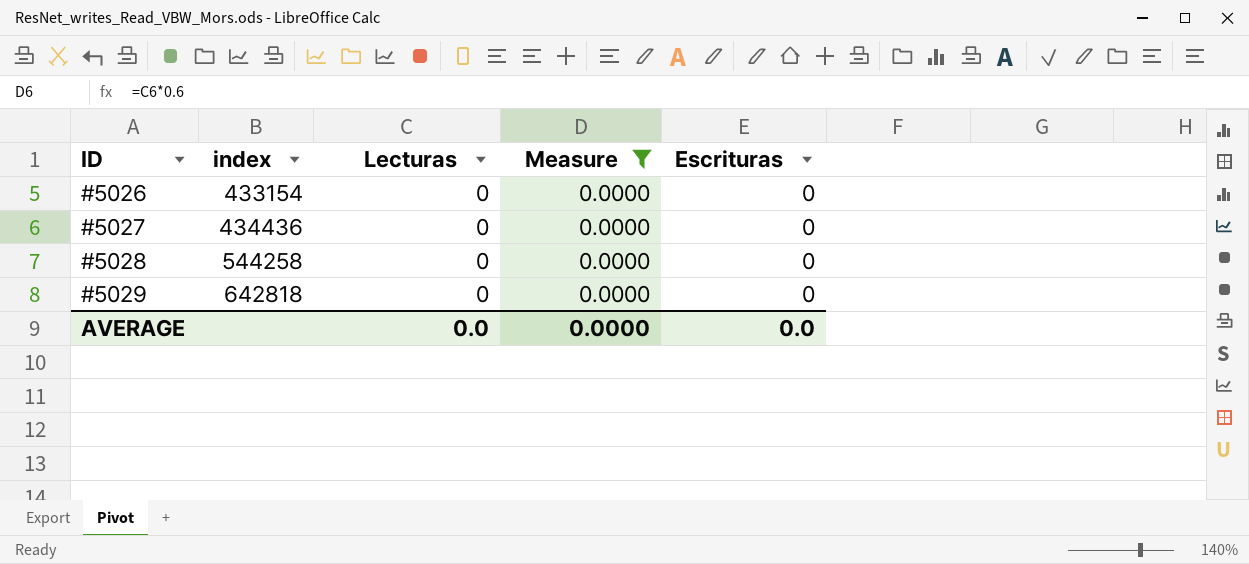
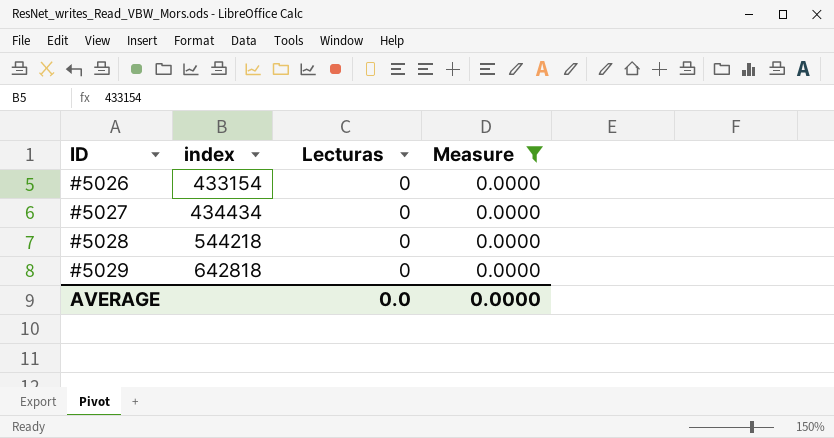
column Escrituras | position: 5 -> none
#5027 | index: 434436 -> 434434
#5028 | index: 544258 -> 544218

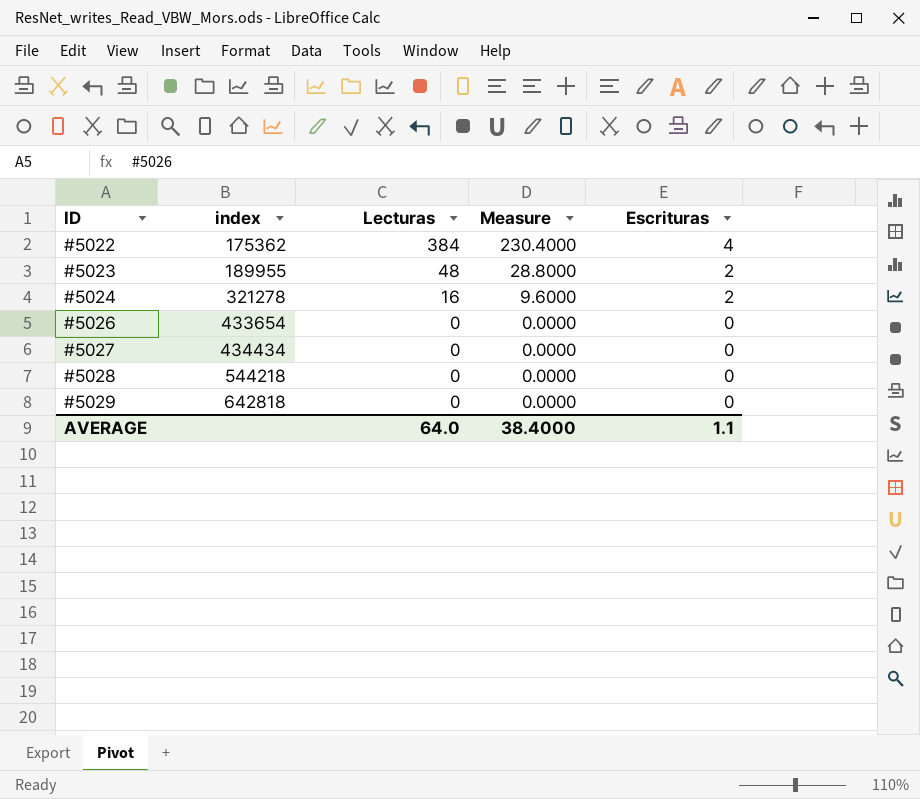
filter: Measure = 0.0000 -> none
column Escrituras | position: none -> 5
#5026 | index: 433154 -> 433654
AVERAGE | Lecturas: 0.0 -> 64.0
AVERAGE | Measure: 0.0000 -> 38.4000

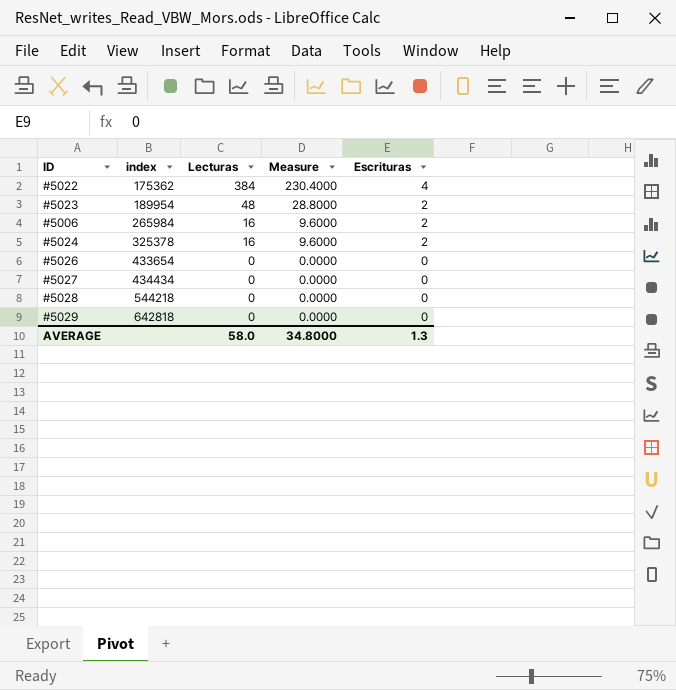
#5023 | index: 189955 -> 189954
row #5006: none -> 265984 | 16 | 9.6000 | 2
#5024 | index: 321278 -> 325378
AVERAGE | Lecturas: 64.0 -> 58.0
AVERAGE | Measure: 38.4000 -> 34.8000
AVERAGE | Escrituras: 1.1 -> 1.3

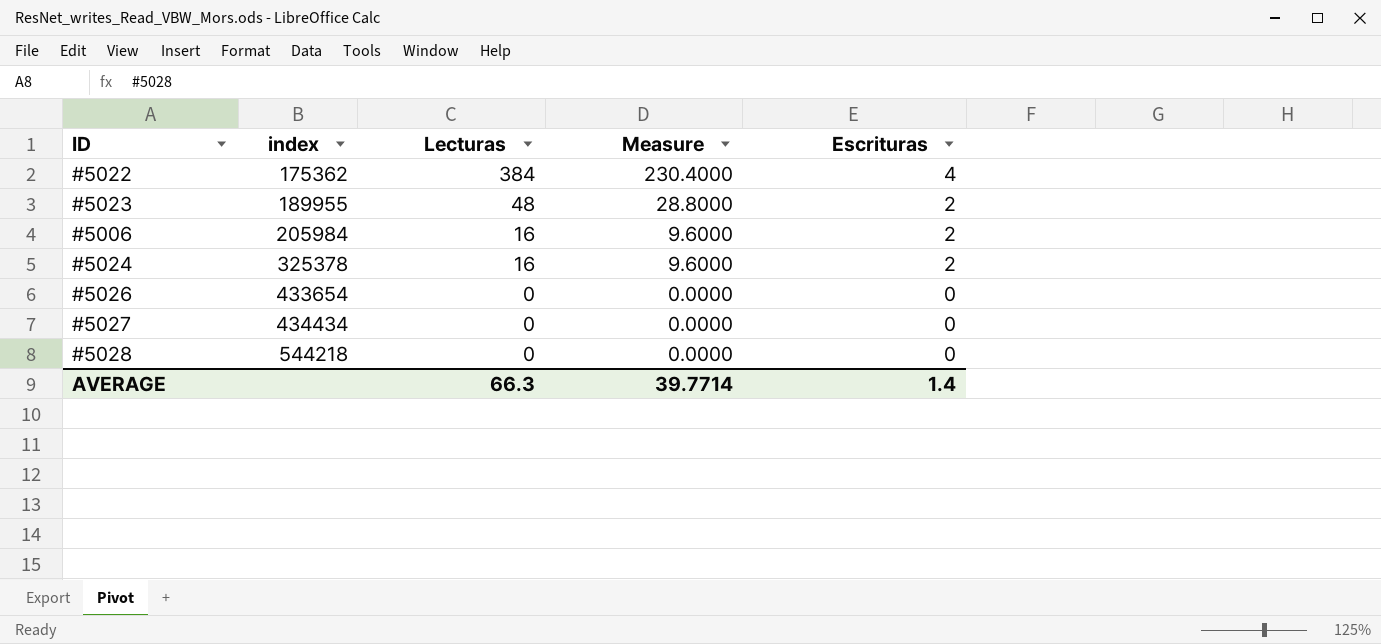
row #5029: 642818 | 0 | 0.0000 | 0 -> none
#5023 | index: 189954 -> 189955
#5006 | index: 265984 -> 205984
AVERAGE | Lecturas: 58.0 -> 66.3
AVERAGE | Measure: 34.8000 -> 39.7714
AVERAGE | Escrituras: 1.3 -> 1.4

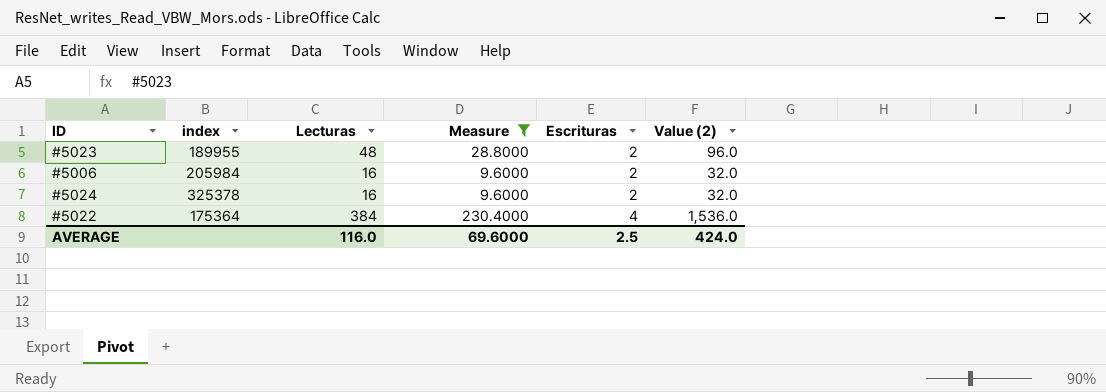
filter: none -> Measure != 0.0000
row order: index ascending -> Escrituras ascending
column Value (2) | formula: none -> [Lecturas] * [Escrituras]
#5022 | index: 175362 -> 175364
AVERAGE | Lecturas: 66.3 -> 116.0
AVERAGE | Measure: 39.7714 -> 69.6000
AVERAGE | Escrituras: 1.4 -> 2.5

